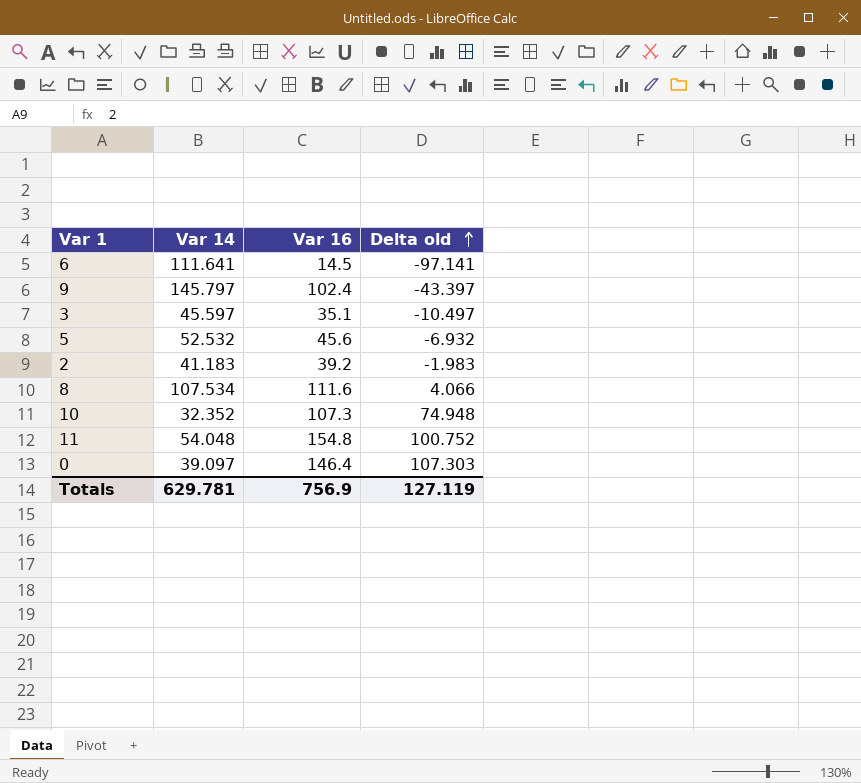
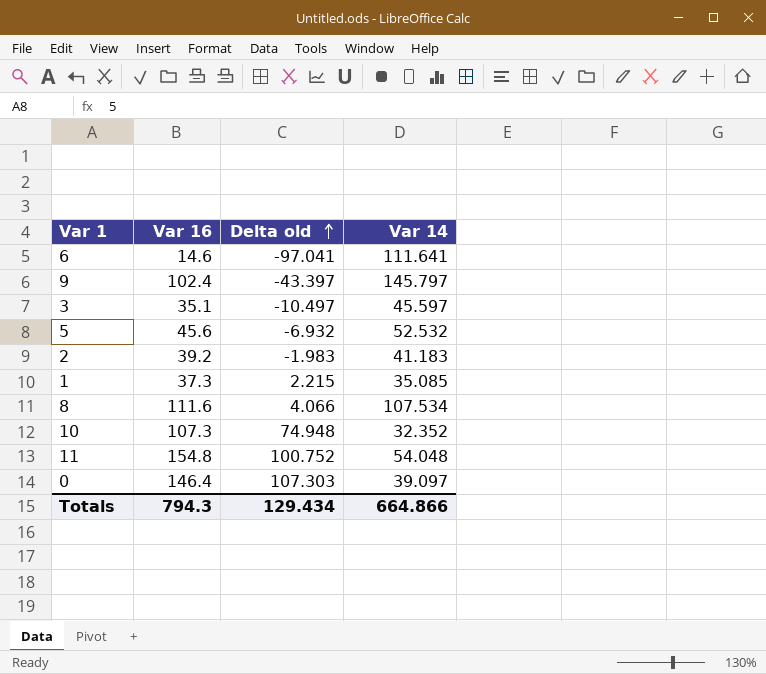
column Var 14 | position: 2 -> 4
6 | Var 16: 14.5 -> 14.6
6 | Delta old: -97.141 -> -97.041
row 1: none -> 37.3 | 2.215 | 35.085
Totals | Var 16: 756.9 -> 794.3
Totals | Delta old: 127.119 -> 129.434
Totals | Var 14: 629.781 -> 664.866

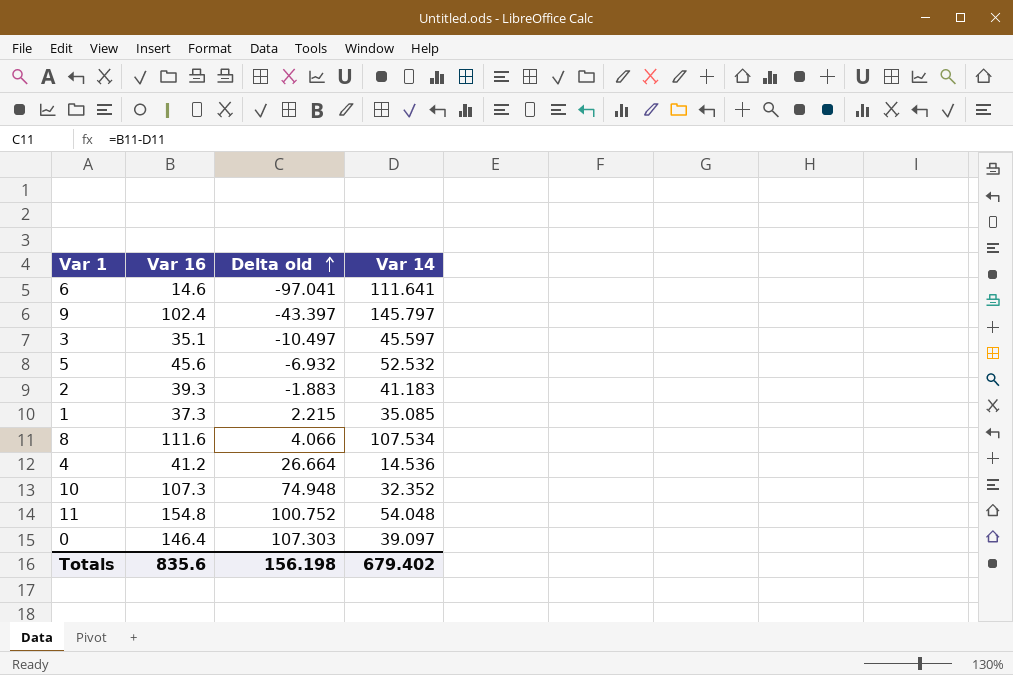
2 | Var 16: 39.2 -> 39.3
2 | Delta old: -1.983 -> -1.883
row 4: none -> 41.2 | 26.664 | 14.536
Totals | Var 16: 794.3 -> 835.6
Totals | Delta old: 129.434 -> 156.198
Totals | Var 14: 664.866 -> 679.402

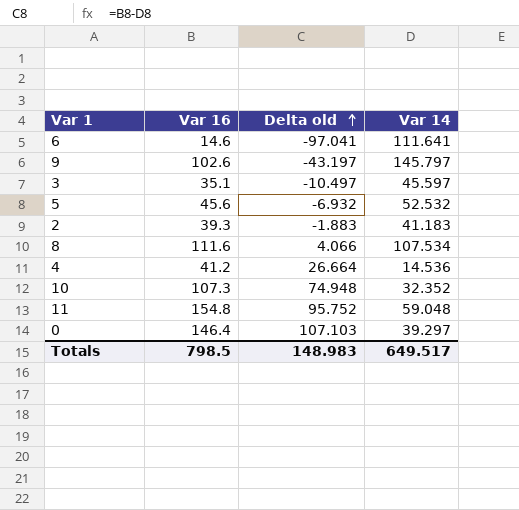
row 1: 37.3 | 2.215 | 35.085 -> none
9 | Var 16: 102.4 -> 102.6
9 | Delta old: -43.397 -> -43.197
11 | Delta old: 100.752 -> 95.752
11 | Var 14: 54.048 -> 59.048
0 | Delta old: 107.303 -> 107.103
0 | Var 14: 39.097 -> 39.297
Totals | Var 16: 835.6 -> 798.5
Totals | Delta old: 156.198 -> 148.983
Totals | Var 14: 679.402 -> 649.517

